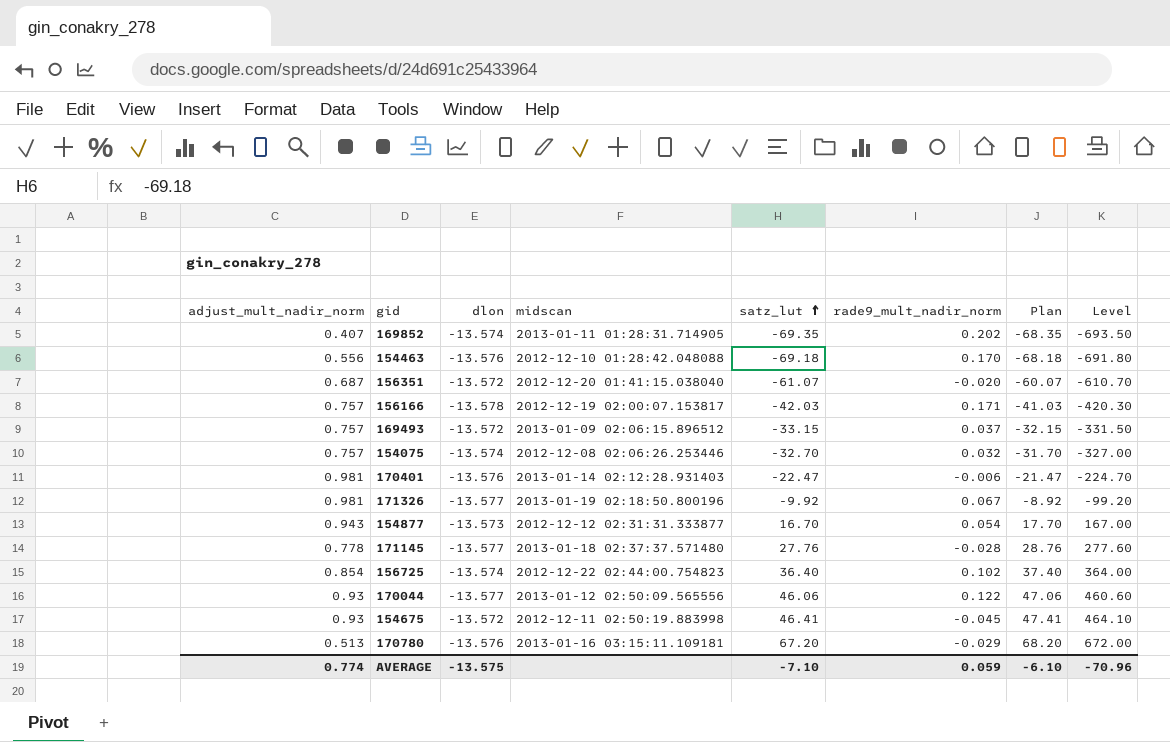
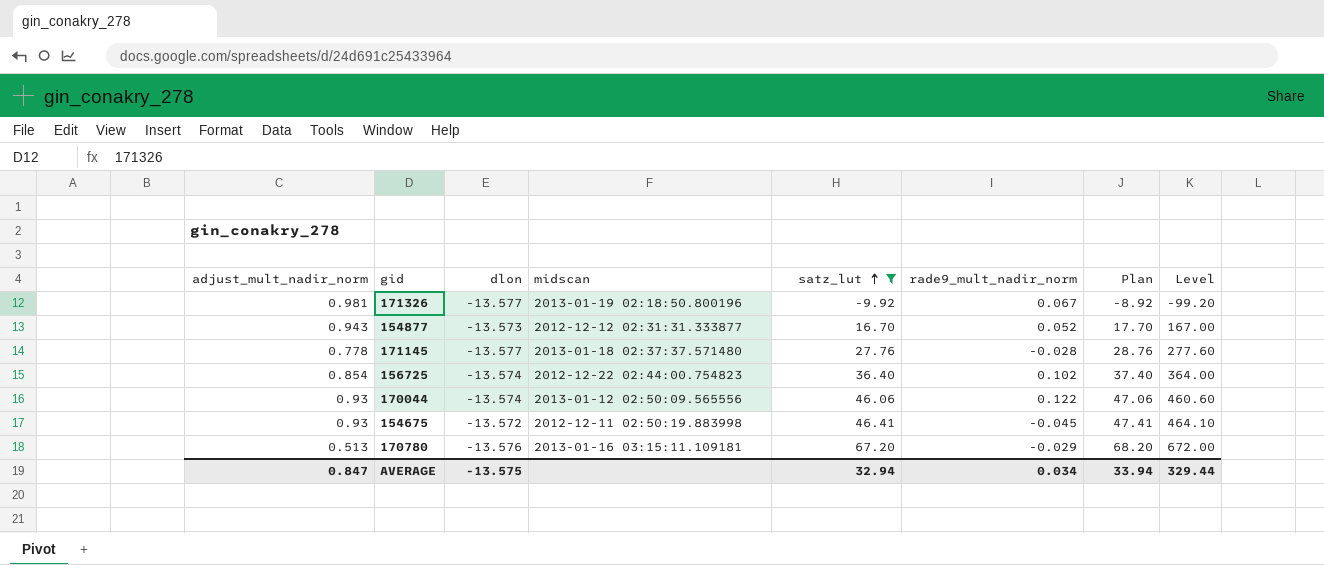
filter: none -> satz_lut >= -9.92
154877 | rade9_mult_nadir_norm: 0.054 -> 0.052
170044 | dlon: -13.577 -> -13.574
AVERAGE | adjust_mult_nadir_norm: 0.774 -> 0.847
AVERAGE | satz_lut: -7.10 -> 32.94
AVERAGE | rade9_mult_nadir_norm: 0.059 -> 0.034
AVERAGE | Plan: -6.10 -> 33.94
AVERAGE | Level: -70.96 -> 329.44

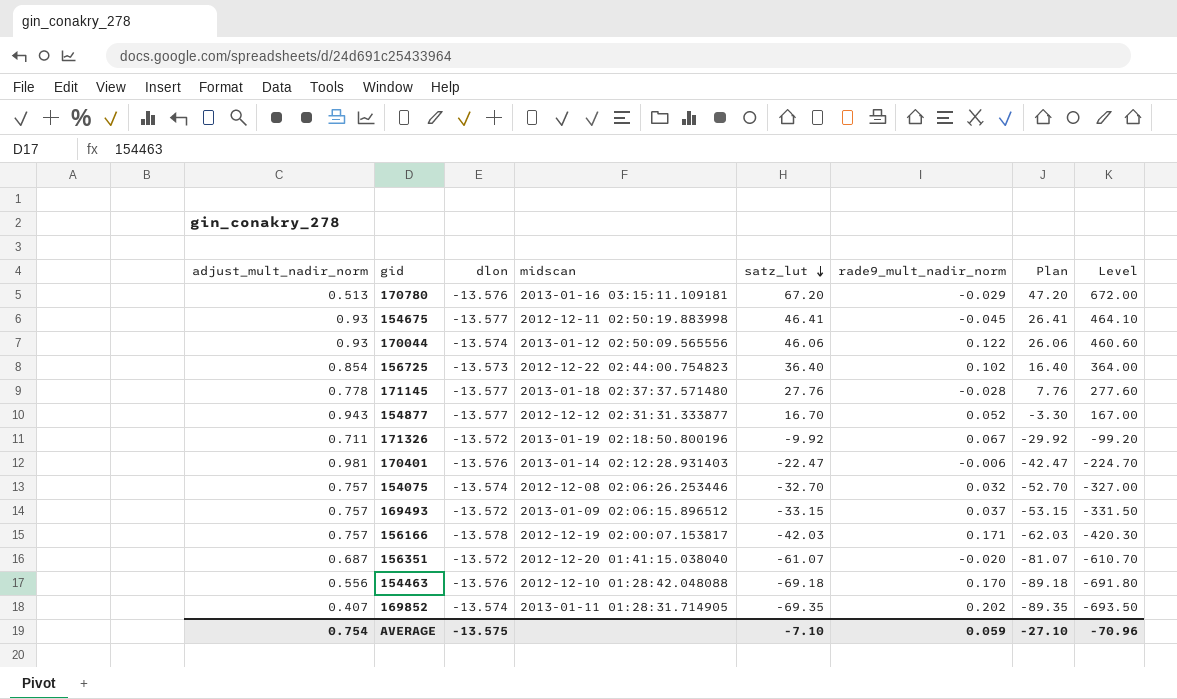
filter: satz_lut >= -9.92 -> none
row order: satz_lut ascending -> satz_lut descending
column Plan | formula: [satz_lut] + 1 -> [satz_lut] - 20
154675 | dlon: -13.572 -> -13.577
156725 | dlon: -13.574 -> -13.573
154877 | dlon: -13.573 -> -13.577
171326 | adjust_mult_nadir_norm: 0.981 -> 0.711
171326 | dlon: -13.577 -> -13.572
AVERAGE | adjust_mult_nadir_norm: 0.847 -> 0.754
AVERAGE | satz_lut: 32.94 -> -7.10
AVERAGE | rade9_mult_nadir_norm: 0.034 -> 0.059
AVERAGE | Plan: 33.94 -> -27.10
AVERAGE | Level: 329.44 -> -70.96

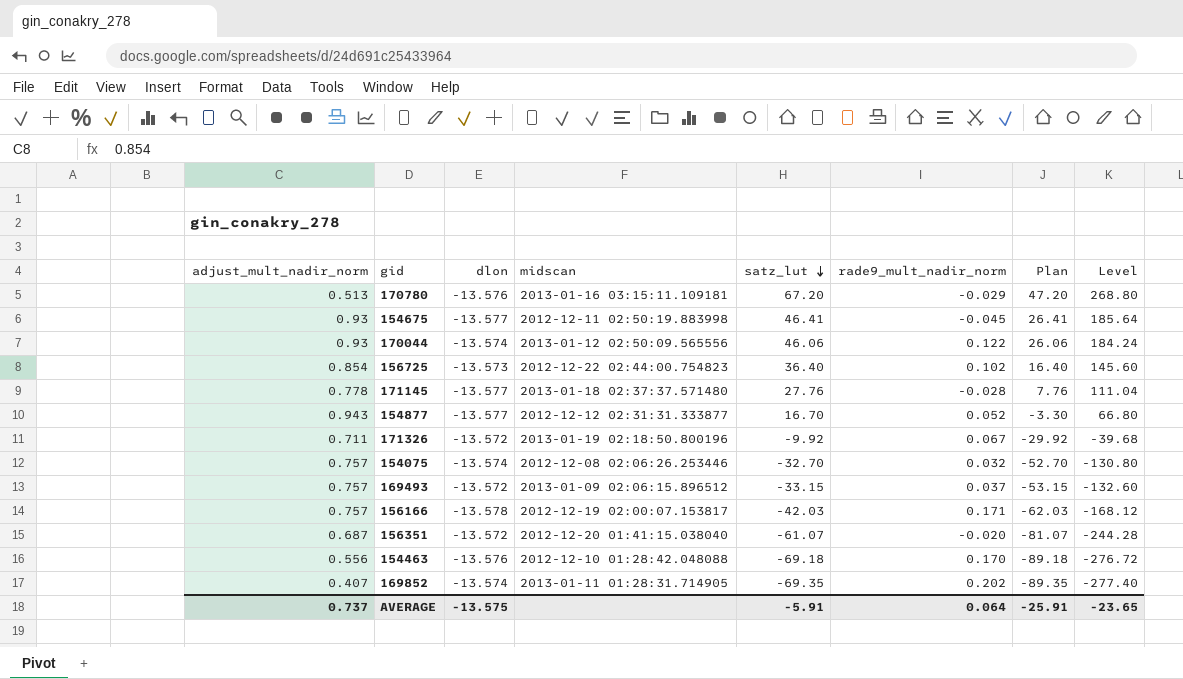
column Level | formula: [satz_lut] * 10 -> [satz_lut] * 4
row 170401: 0.981 | -13.576 | 2013-01-14 02:12:28.931403 | -22.47 | -0.006 | -42.47 | -224.70 -> none
AVERAGE | adjust_mult_nadir_norm: 0.754 -> 0.737
AVERAGE | satz_lut: -7.10 -> -5.91
AVERAGE | rade9_mult_nadir_norm: 0.059 -> 0.064
AVERAGE | Plan: -27.10 -> -25.91
AVERAGE | Level: -70.96 -> -23.65

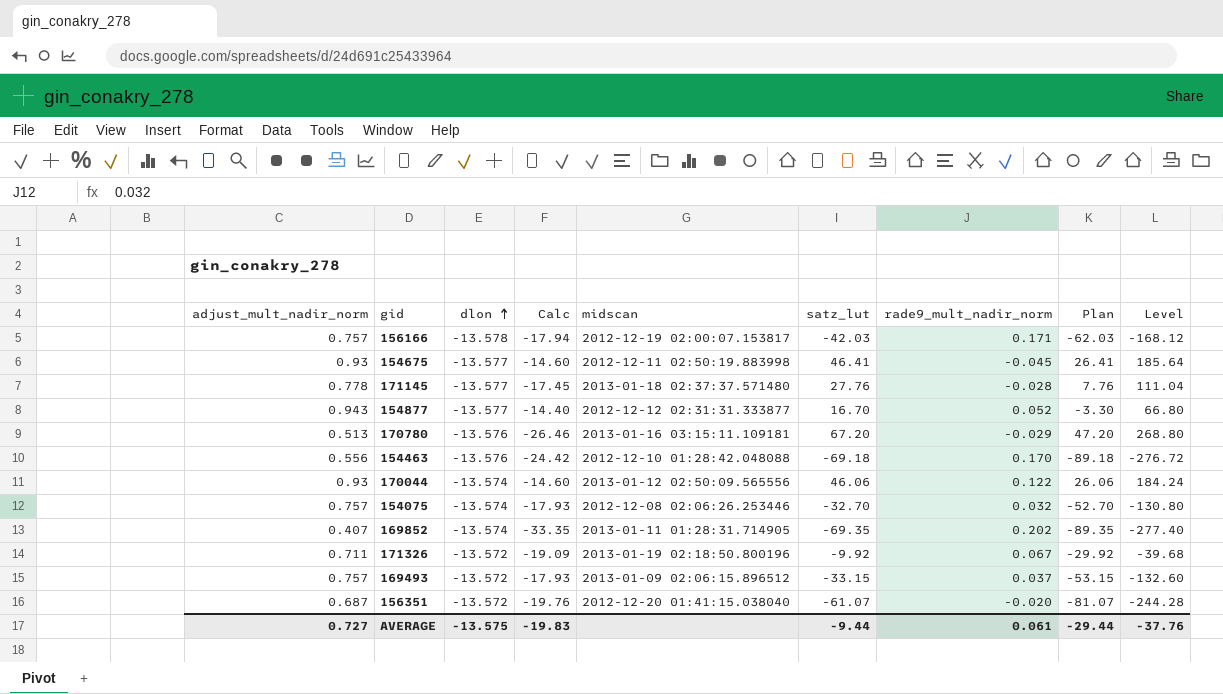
row order: satz_lut descending -> dlon ascending
column Calc | formula: none -> [dlon] / [adjust_mult_nadir_norm]
row 156725: 0.854 | -13.573 | 2012-12-22 02:44:00.754823 | 36.40 | 0.102 | 16.40 | 145.60 -> none
AVERAGE | adjust_mult_nadir_norm: 0.737 -> 0.727
AVERAGE | satz_lut: -5.91 -> -9.44
AVERAGE | rade9_mult_nadir_norm: 0.064 -> 0.061
AVERAGE | Plan: -25.91 -> -29.44
AVERAGE | Level: -23.65 -> -37.76

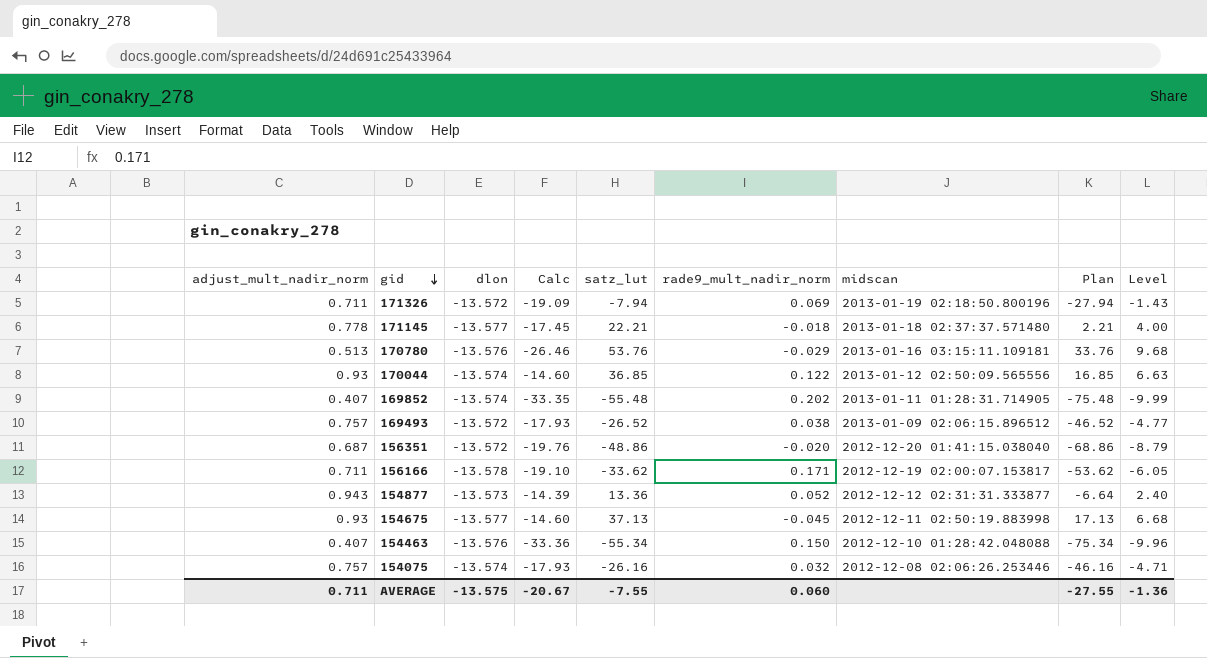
row order: dlon ascending -> gid descending
column midscan | position: 5 -> 7
column Level | formula: [satz_lut] * 4 -> [satz_lut] * 0.18
171326 | satz_lut: -9.92 -> -7.94
171326 | rade9_mult_nadir_norm: 0.067 -> 0.069
171326 | Plan: -29.92 -> -27.94
171145 | satz_lut: 27.76 -> 22.21
171145 | rade9_mult_nadir_norm: -0.028 -> -0.018
171145 | Plan: 7.76 -> 2.21
170780 | satz_lut: 67.20 -> 53.76
170780 | Plan: 47.20 -> 33.76
170044 | satz_lut: 46.06 -> 36.85
170044 | Plan: 26.06 -> 16.85
169852 | satz_lut: -69.35 -> -55.48
169852 | Plan: -89.35 -> -75.48
169493 | satz_lut: -33.15 -> -26.52
169493 | rade9_mult_nadir_norm: 0.037 -> 0.038
169493 | Plan: -53.15 -> -46.52
156351 | satz_lut: -61.07 -> -48.86
156351 | Plan: -81.07 -> -68.86
156166 | adjust_mult_nadir_norm: 0.757 -> 0.711
156166 | Calc: -17.94 -> -19.10
156166 | satz_lut: -42.03 -> -33.62
156166 | Plan: -62.03 -> -53.62
154877 | dlon: -13.577 -> -13.573
154877 | Calc: -14.40 -> -14.39
154877 | satz_lut: 16.70 -> 13.36
154877 | Plan: -3.30 -> -6.64
154675 | satz_lut: 46.41 -> 37.13
154675 | Plan: 26.41 -> 17.13
154463 | adjust_mult_nadir_norm: 0.556 -> 0.407
154463 | Calc: -24.42 -> -33.36
154463 | satz_lut: -69.18 -> -55.34
154463 | rade9_mult_nadir_norm: 0.170 -> 0.150
154463 | Plan: -89.18 -> -75.34
154075 | satz_lut: -32.70 -> -26.16
154075 | Plan: -52.70 -> -46.16
AVERAGE | adjust_mult_nadir_norm: 0.727 -> 0.711
AVERAGE | Calc: -19.83 -> -20.67
AVERAGE | satz_lut: -9.44 -> -7.55
AVERAGE | rade9_mult_nadir_norm: 0.061 -> 0.060
AVERAGE | Plan: -29.44 -> -27.55
AVERAGE | Level: -37.76 -> -1.36

